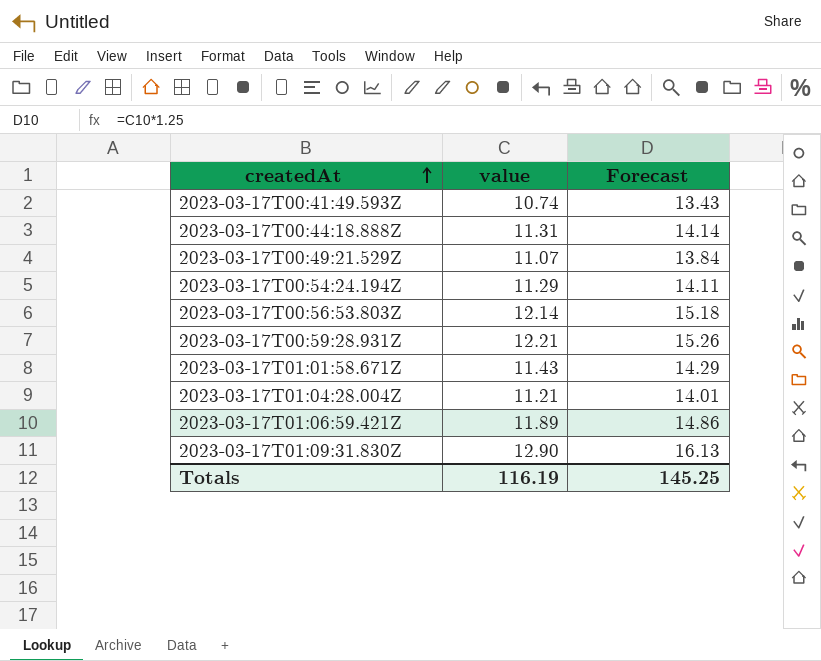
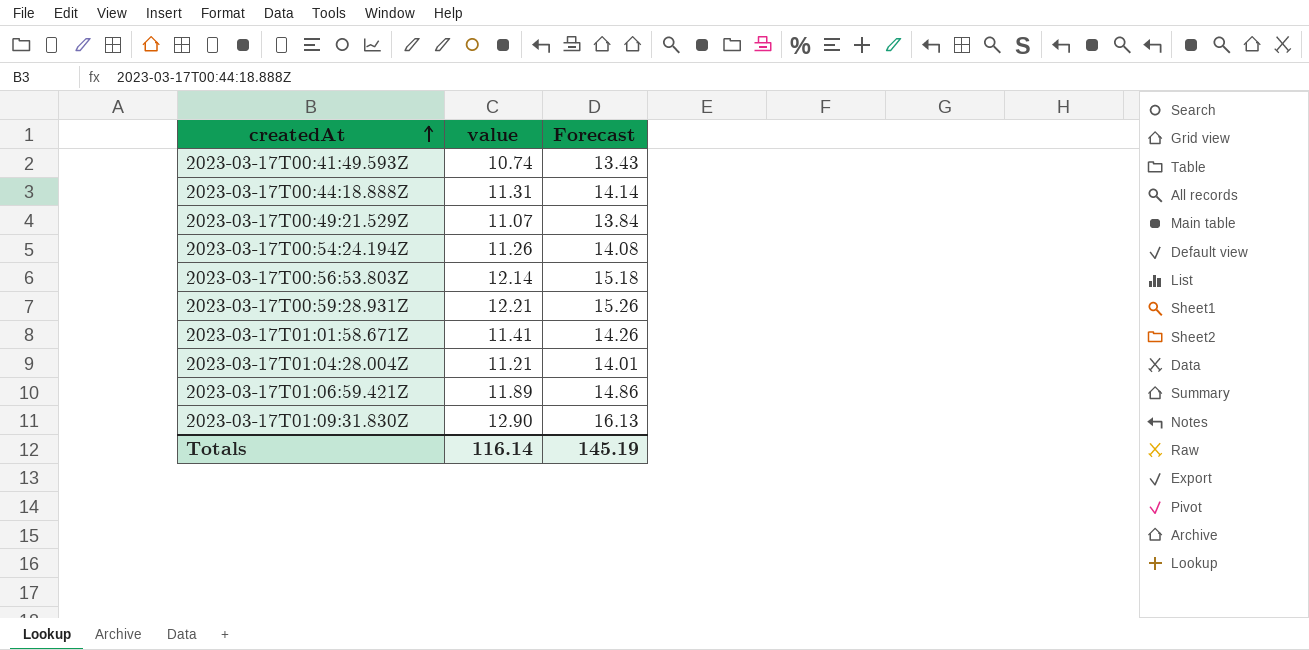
2023-03-17T00:54:24.194Z | value: 11.29 -> 11.26
2023-03-17T00:54:24.194Z | Forecast: 14.11 -> 14.08
2023-03-17T01:01:58.671Z | value: 11.43 -> 11.41
2023-03-17T01:01:58.671Z | Forecast: 14.29 -> 14.26
Totals | value: 116.19 -> 116.14
Totals | Forecast: 145.25 -> 145.19

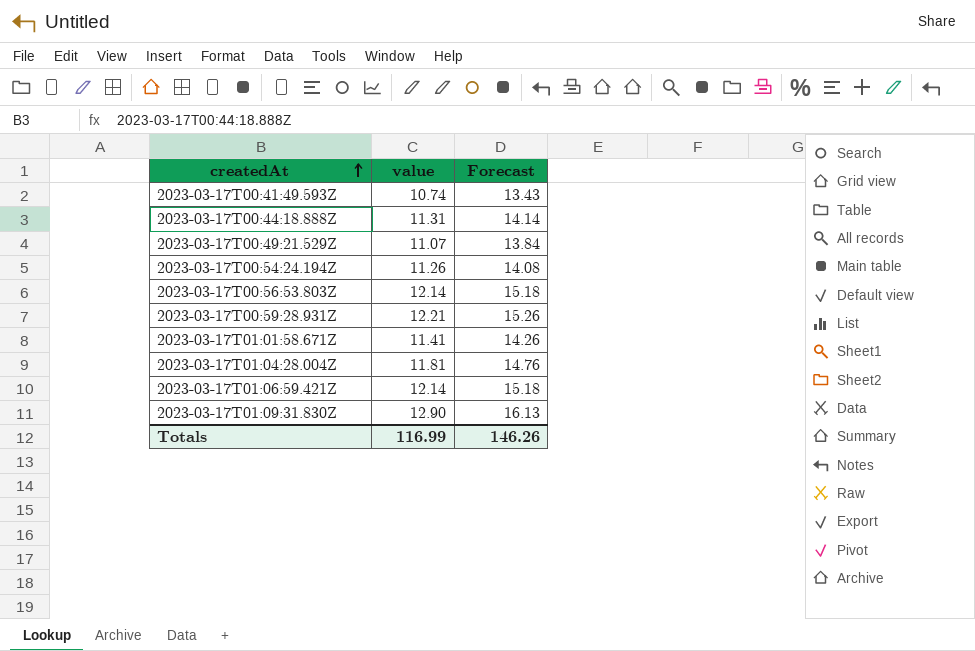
2023-03-17T01:04:28.004Z | value: 11.21 -> 11.81
2023-03-17T01:04:28.004Z | Forecast: 14.01 -> 14.76
2023-03-17T01:06:59.421Z | value: 11.89 -> 12.14
2023-03-17T01:06:59.421Z | Forecast: 14.86 -> 15.18
Totals | value: 116.14 -> 116.99
Totals | Forecast: 145.19 -> 146.26

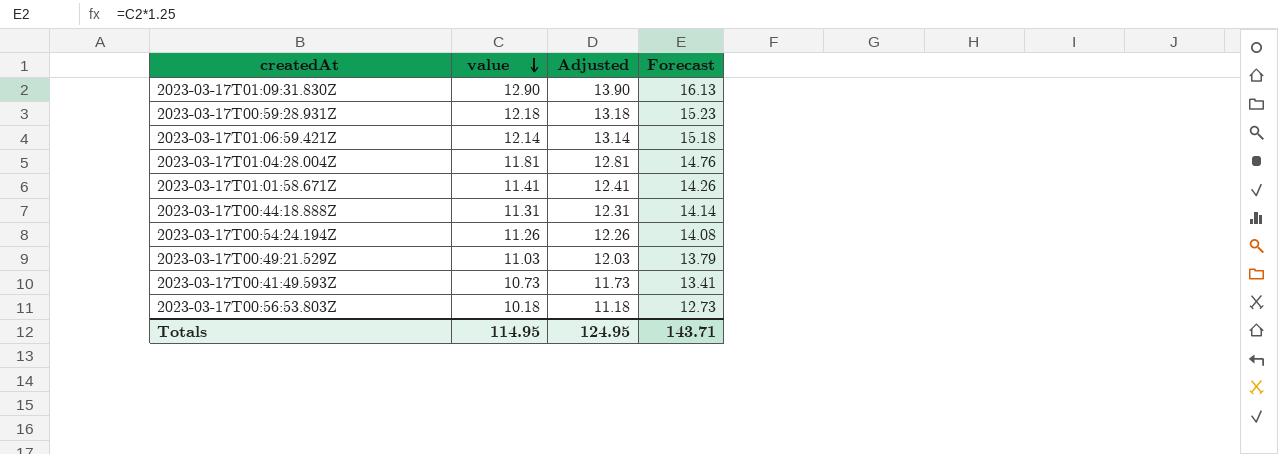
row order: createdAt ascending -> value descending
column Adjusted | formula: none -> [value] + 1
2023-03-17T00:59:28.931Z | value: 12.21 -> 12.18
2023-03-17T00:59:28.931Z | Forecast: 15.26 -> 15.23
2023-03-17T00:49:21.529Z | value: 11.07 -> 11.03
2023-03-17T00:49:21.529Z | Forecast: 13.84 -> 13.79
2023-03-17T00:41:49.593Z | value: 10.74 -> 10.73
2023-03-17T00:41:49.593Z | Forecast: 13.43 -> 13.41
2023-03-17T00:56:53.803Z | value: 12.14 -> 10.18
2023-03-17T00:56:53.803Z | Forecast: 15.18 -> 12.73
Totals | value: 116.99 -> 114.95
Totals | Forecast: 146.26 -> 143.71

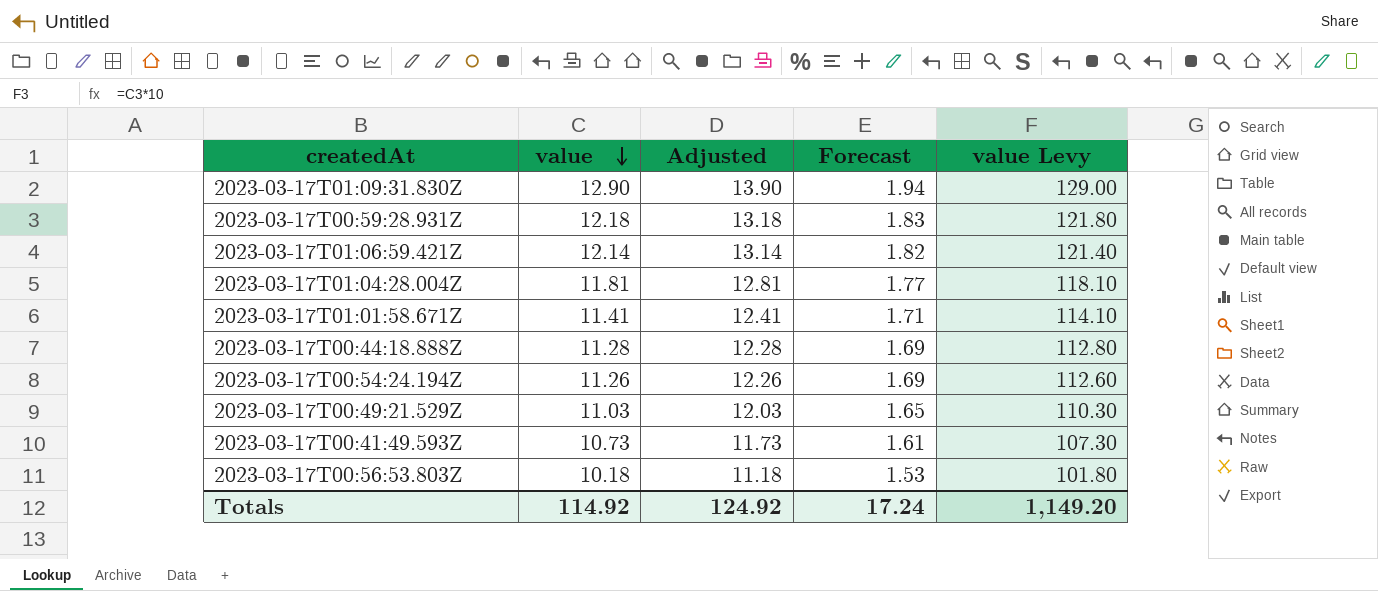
column Forecast | formula: [value] * 1.25 -> [value] * 0.15
column value Levy | formula: none -> [value] * 10
2023-03-17T00:44:18.888Z | value: 11.31 -> 11.28
2023-03-17T00:44:18.888Z | Adjusted: 12.31 -> 12.28
Totals | value: 114.95 -> 114.92
Totals | Adjusted: 124.95 -> 124.92
Totals | Forecast: 143.71 -> 17.24

